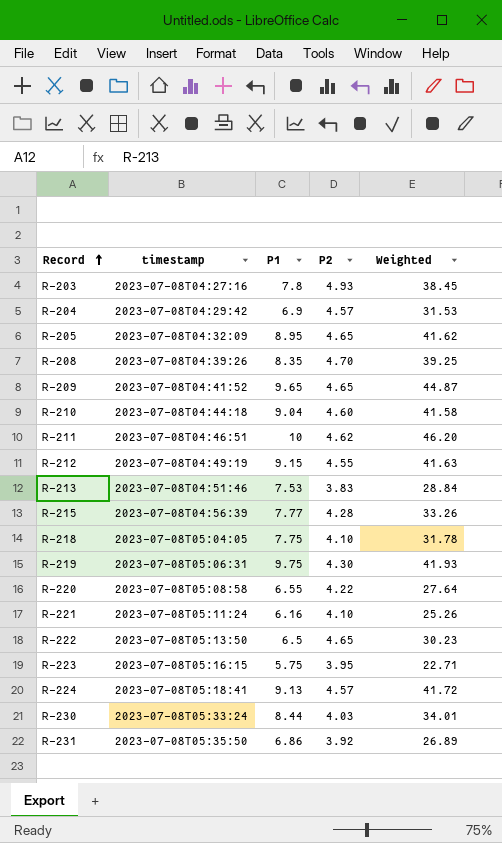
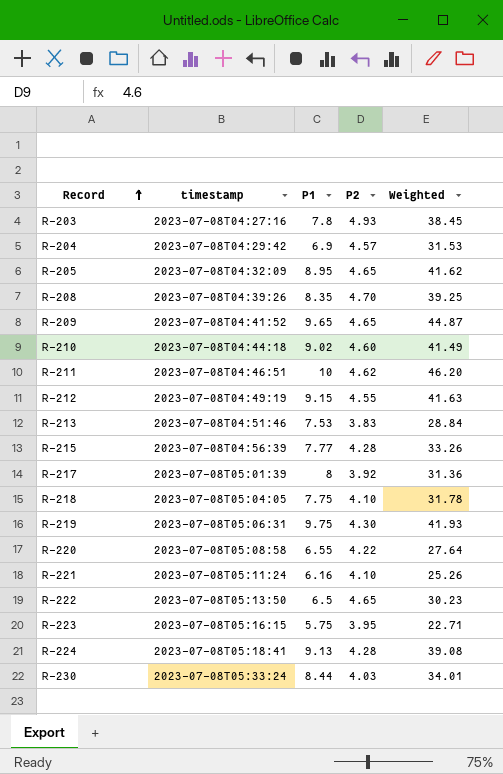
row R-231: 2023-07-08T05:35:50 | 6.86 | 3.92 | 26.89 -> none
R-210 | P1: 9.04 -> 9.02
R-210 | Weighted: 41.58 -> 41.49
row R-217: none -> 2023-07-08T05:01:39 | 8 | 3.92 | 31.36
R-224 | P2: 4.57 -> 4.28
R-224 | Weighted: 41.72 -> 39.08

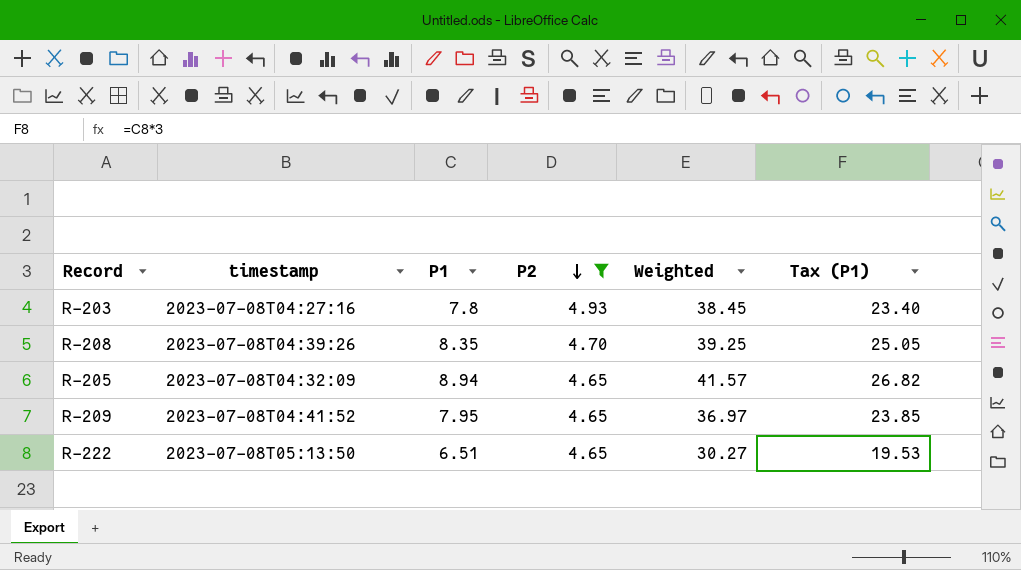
filter: none -> P2 >= 4.65
row order: Record ascending -> P2 descending
column Tax (P1) | formula: none -> [P1] * 3
R-205 | P1: 8.95 -> 8.94
R-205 | Weighted: 41.62 -> 41.57
R-209 | P1: 9.65 -> 7.95
R-209 | Weighted: 44.87 -> 36.97
R-222 | P1: 6.5 -> 6.51
R-222 | Weighted: 30.23 -> 30.27

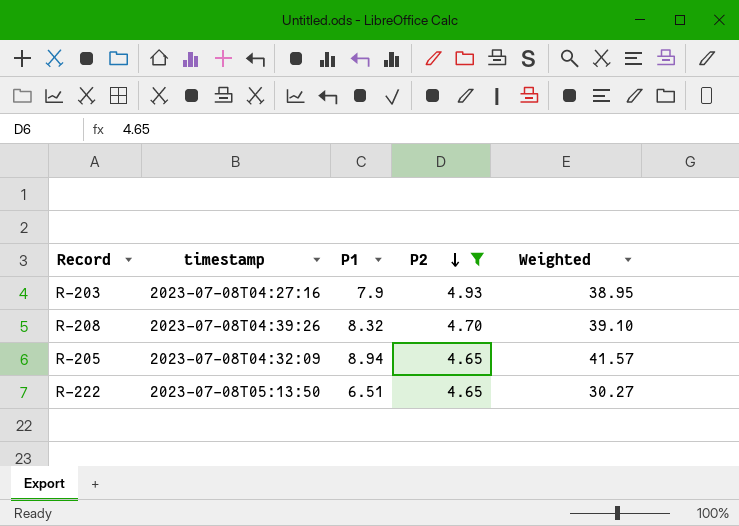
column Tax (P1) | formula: [P1] * 3 -> none
row R-209: 2023-07-08T04:41:52 | 7.95 | 4.65 | 36.97 | 23.85 -> none
R-203 | P1: 7.8 -> 7.9
R-203 | Weighted: 38.45 -> 38.95
R-208 | P1: 8.35 -> 8.32
R-208 | Weighted: 39.25 -> 39.10

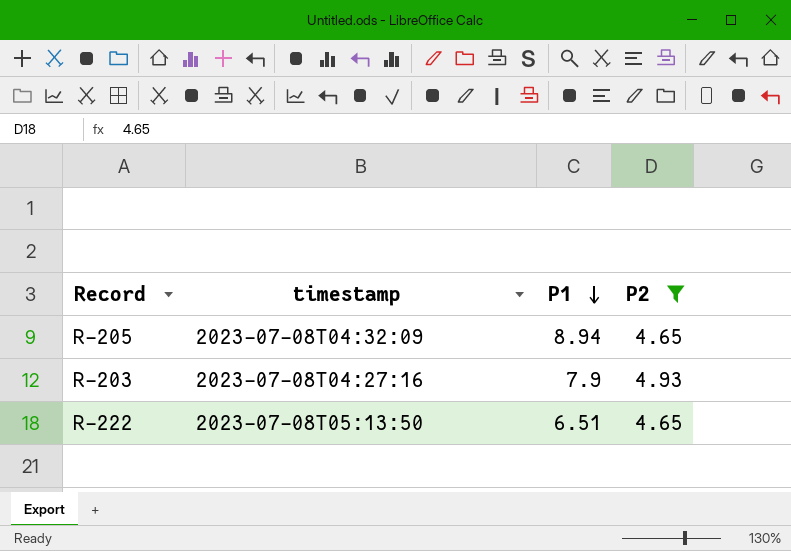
row order: P2 descending -> P1 descending
column Weighted | formula: [P1] * [P2] -> none
row R-208: 2023-07-08T04:39:26 | 8.32 | 4.70 | 39.10 -> none

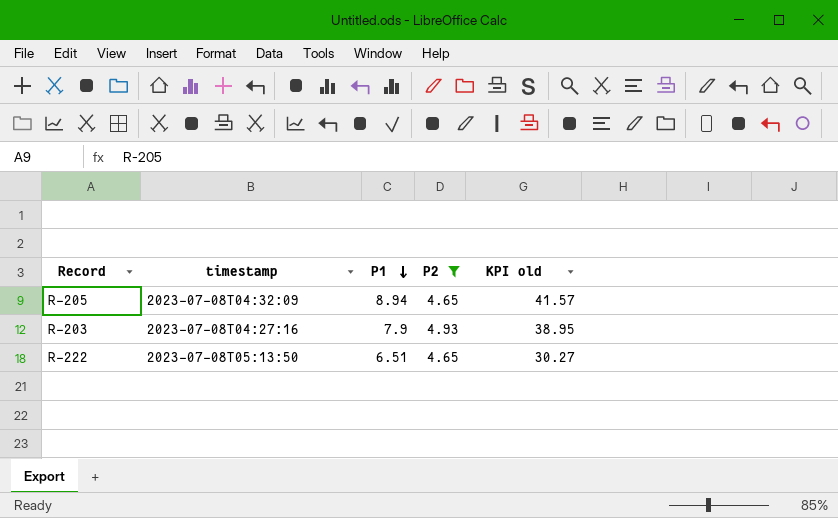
column KPI old | formula: none -> [P1] * [P2]

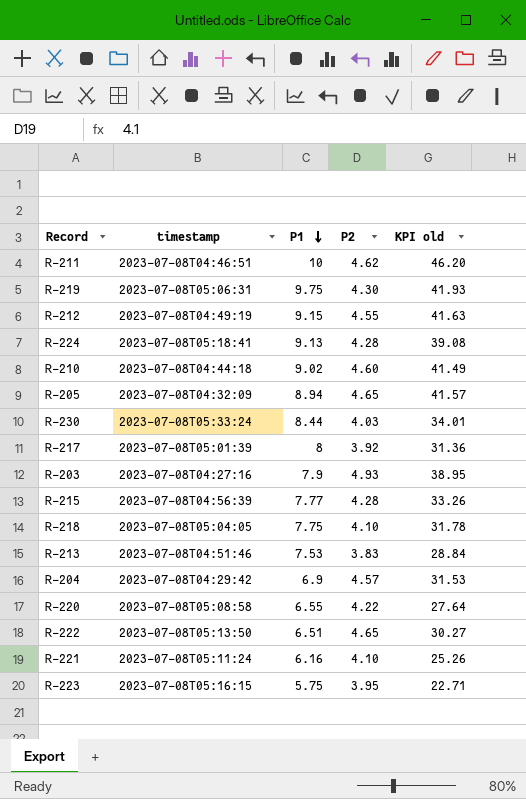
filter: P2 >= 4.65 -> none

